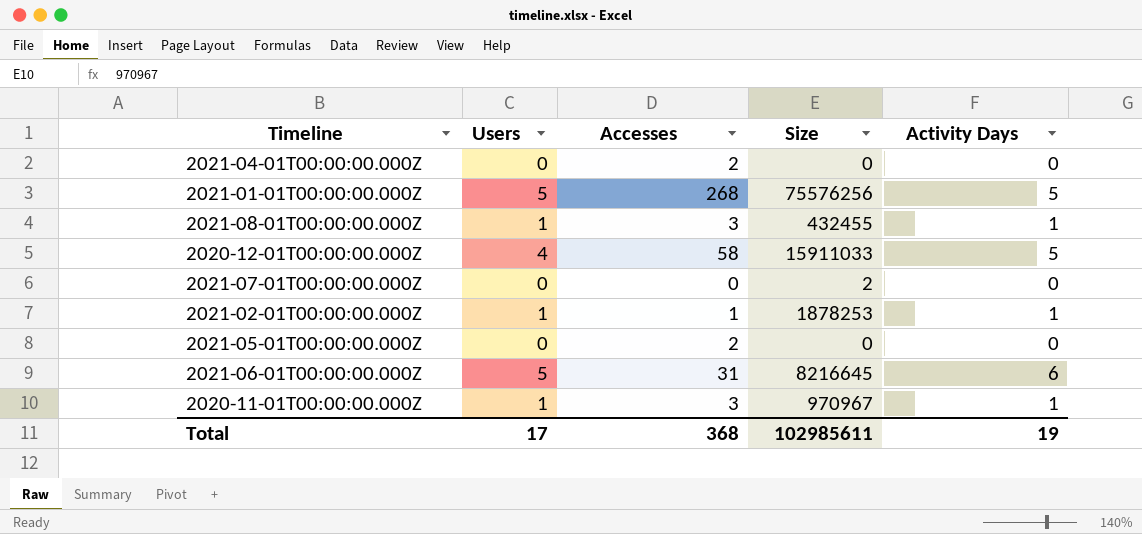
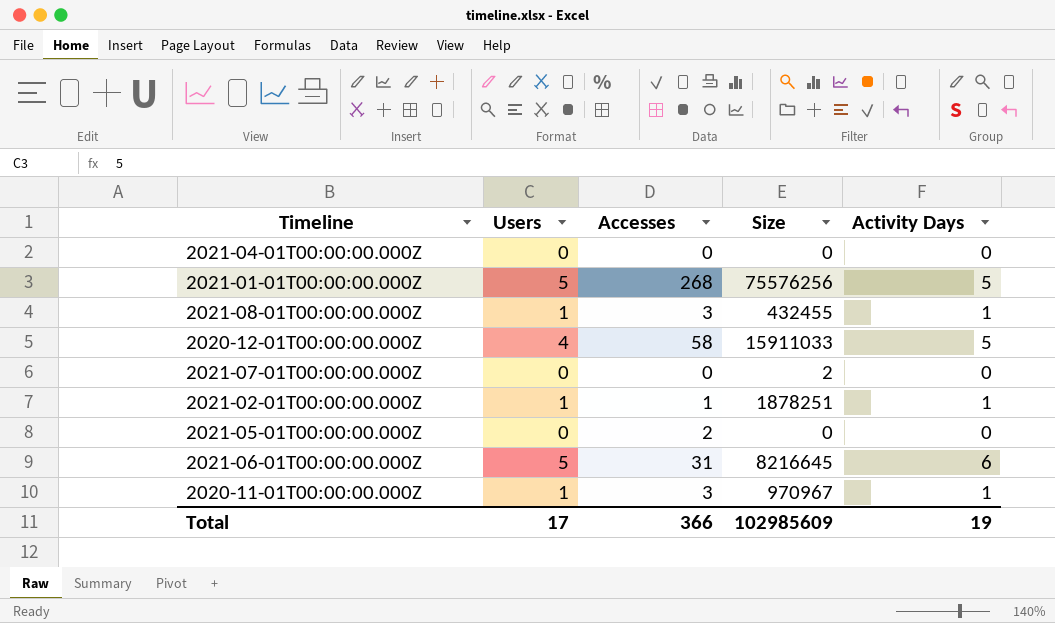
2021-04-01T00:00:00.000Z | Accesses: 2 -> 0
2021-02-01T00:00:00.000Z | Size: 1878253 -> 1878251
Total | Accesses: 368 -> 366
Total | Size: 102985611 -> 102985609

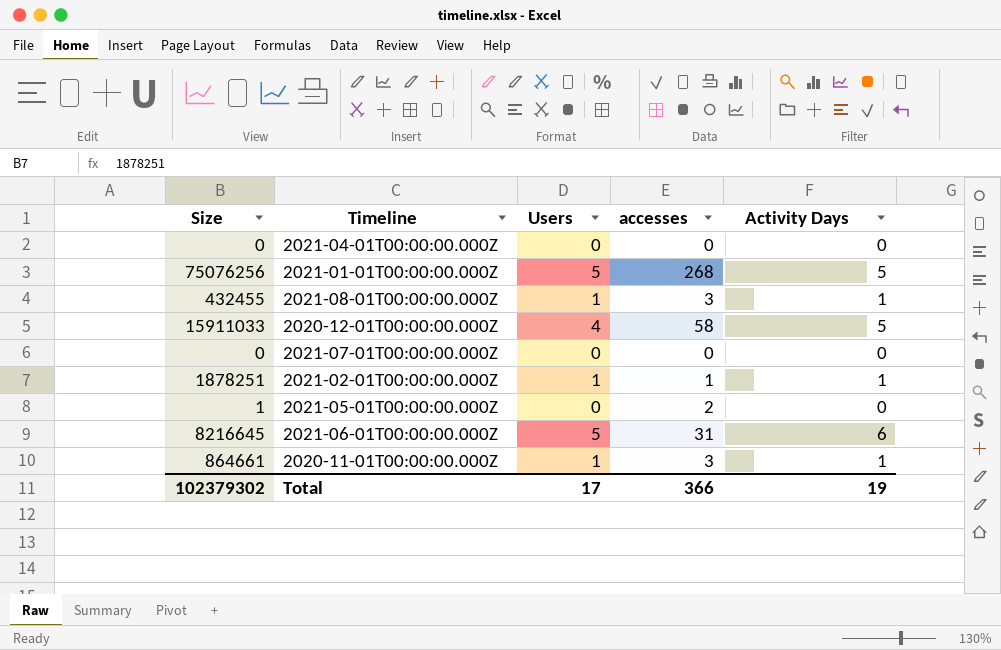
column Size | position: 4 -> 1
column name: Accesses -> accesses
2021-01-01T00:00:00.000Z | Size: 75576256 -> 75076256
2021-07-01T00:00:00.000Z | Size: 2 -> 0
2021-05-01T00:00:00.000Z | Size: 0 -> 1
2020-11-01T00:00:00.000Z | Size: 970967 -> 864661
Total | Size: 102985609 -> 102379302

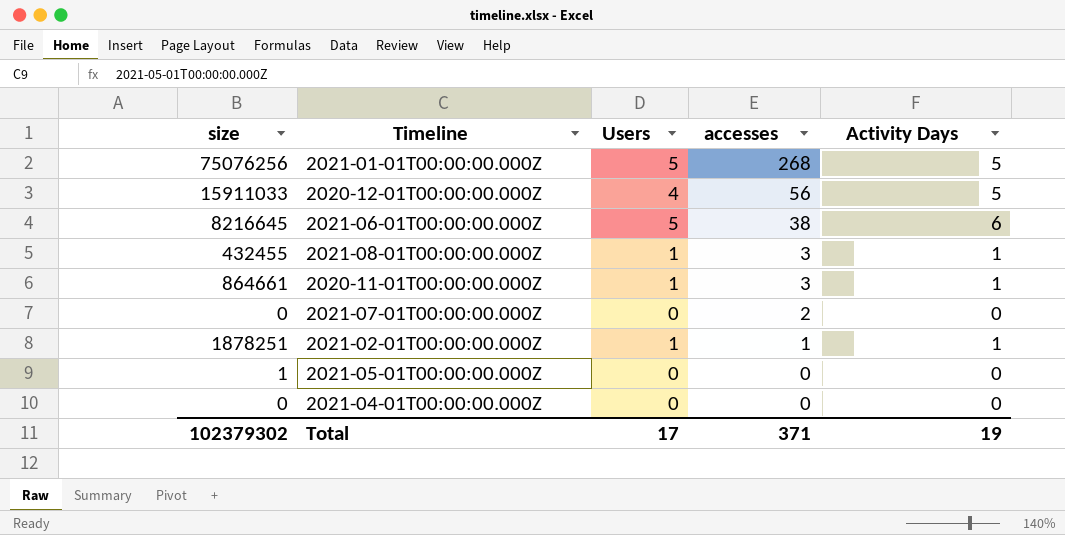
row order: none -> accesses descending
column name: Size -> size
2020-12-01T00:00:00.000Z | accesses: 58 -> 56
2021-06-01T00:00:00.000Z | accesses: 31 -> 38
2021-07-01T00:00:00.000Z | accesses: 0 -> 2
2021-05-01T00:00:00.000Z | accesses: 2 -> 0
Total | accesses: 366 -> 371

